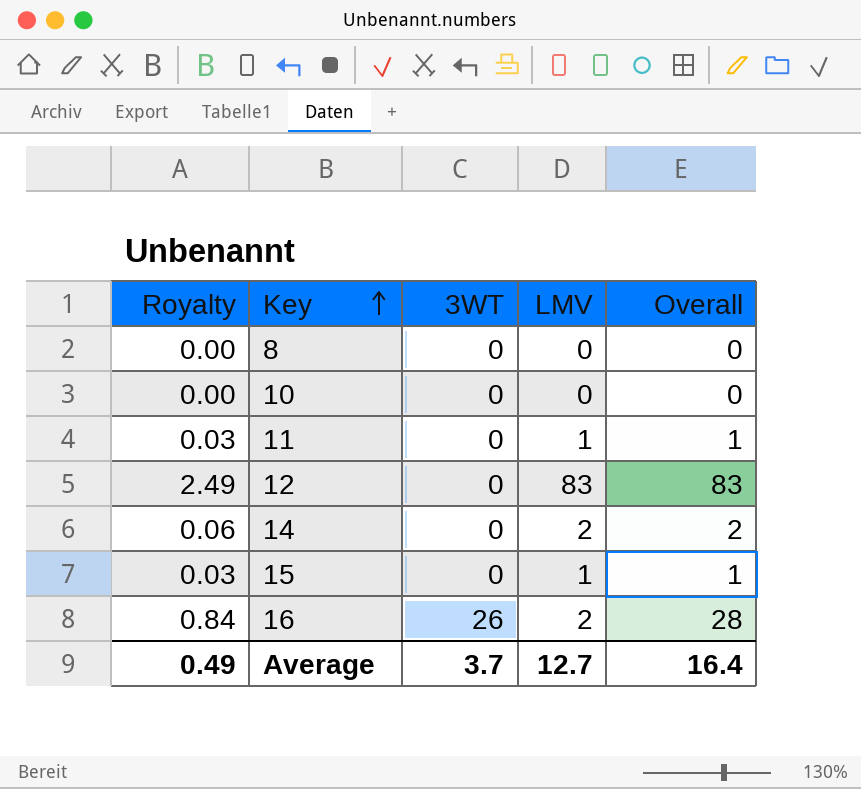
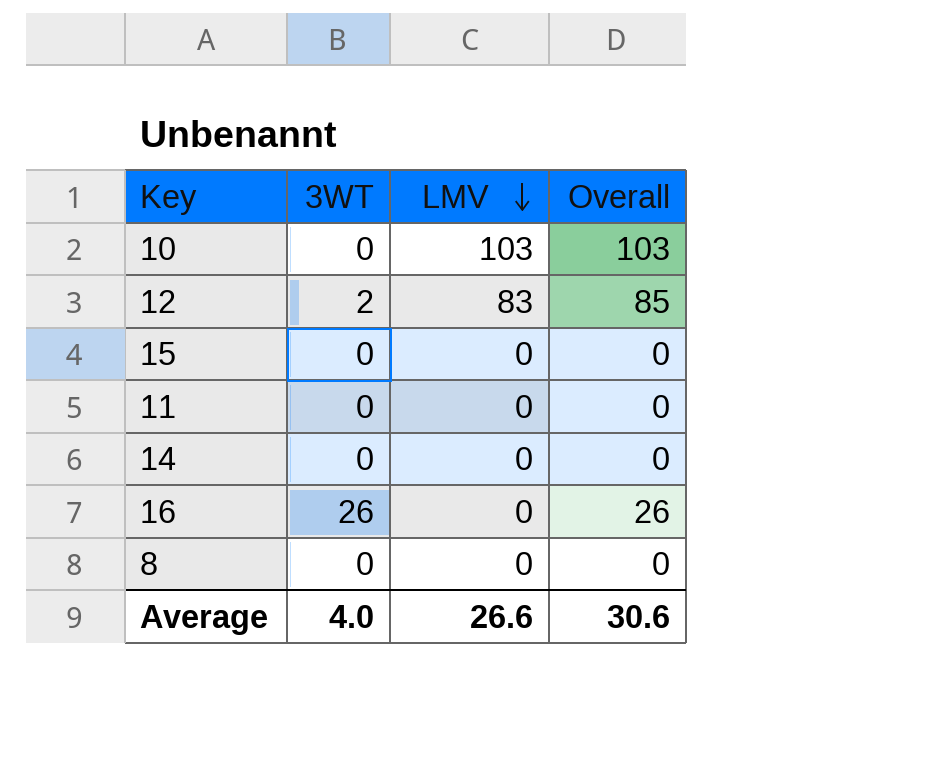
row order: Key ascending -> LMV descending
column Royalty | formula: [Overall] * 0.03 -> none
10 | LMV: 0 -> 103
10 | Overall: 0 -> 103
12 | 3WT: 0 -> 2
12 | Overall: 83 -> 85
15 | LMV: 1 -> 0
15 | Overall: 1 -> 0
11 | LMV: 1 -> 0
11 | Overall: 1 -> 0
14 | LMV: 2 -> 0
14 | Overall: 2 -> 0
16 | LMV: 2 -> 0
16 | Overall: 28 -> 26
Average | 3WT: 3.7 -> 4.0
Average | LMV: 12.7 -> 26.6
Average | Overall: 16.4 -> 30.6

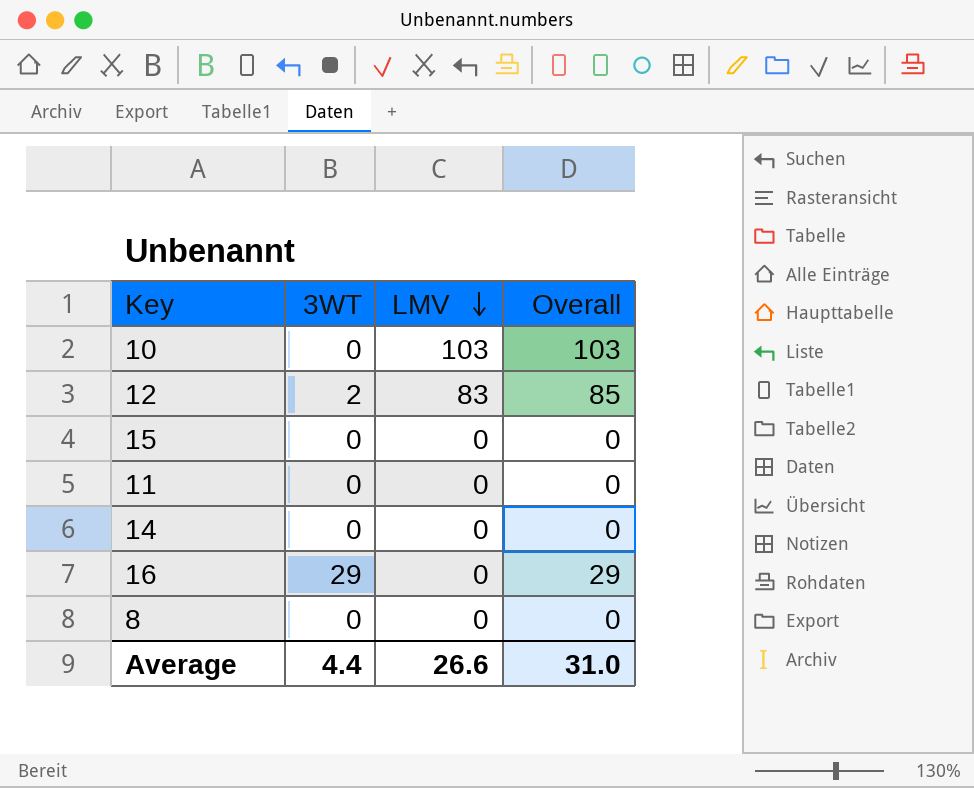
16 | 3WT: 26 -> 29
16 | Overall: 26 -> 29
Average | 3WT: 4.0 -> 4.4
Average | Overall: 30.6 -> 31.0

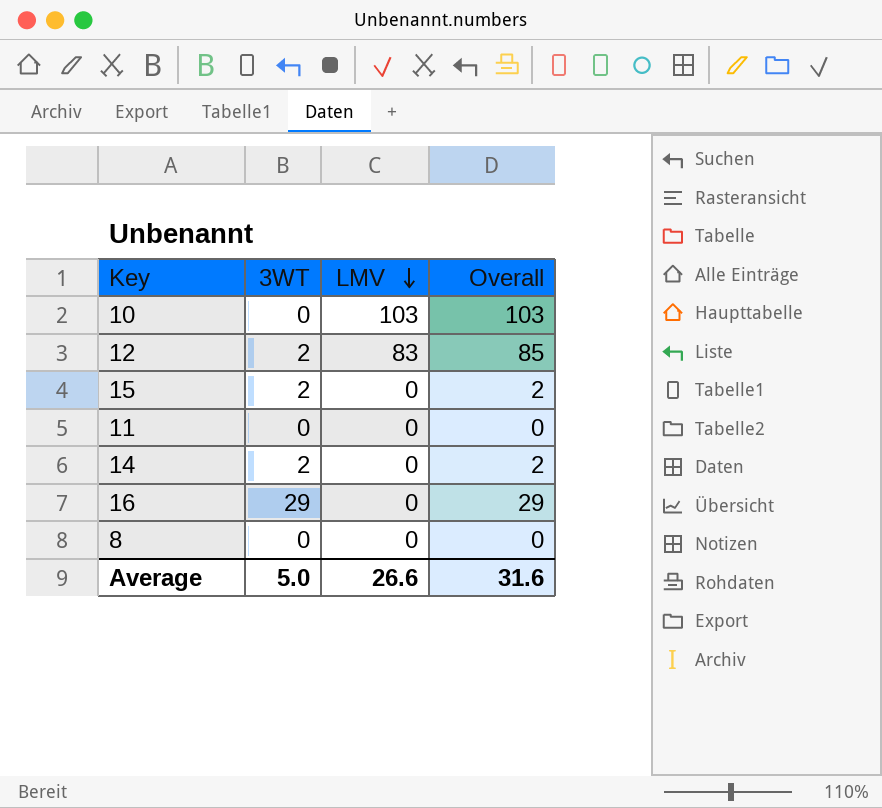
15 | 3WT: 0 -> 2
15 | Overall: 0 -> 2
14 | 3WT: 0 -> 2
14 | Overall: 0 -> 2
Average | 3WT: 4.4 -> 5.0
Average | Overall: 31.0 -> 31.6

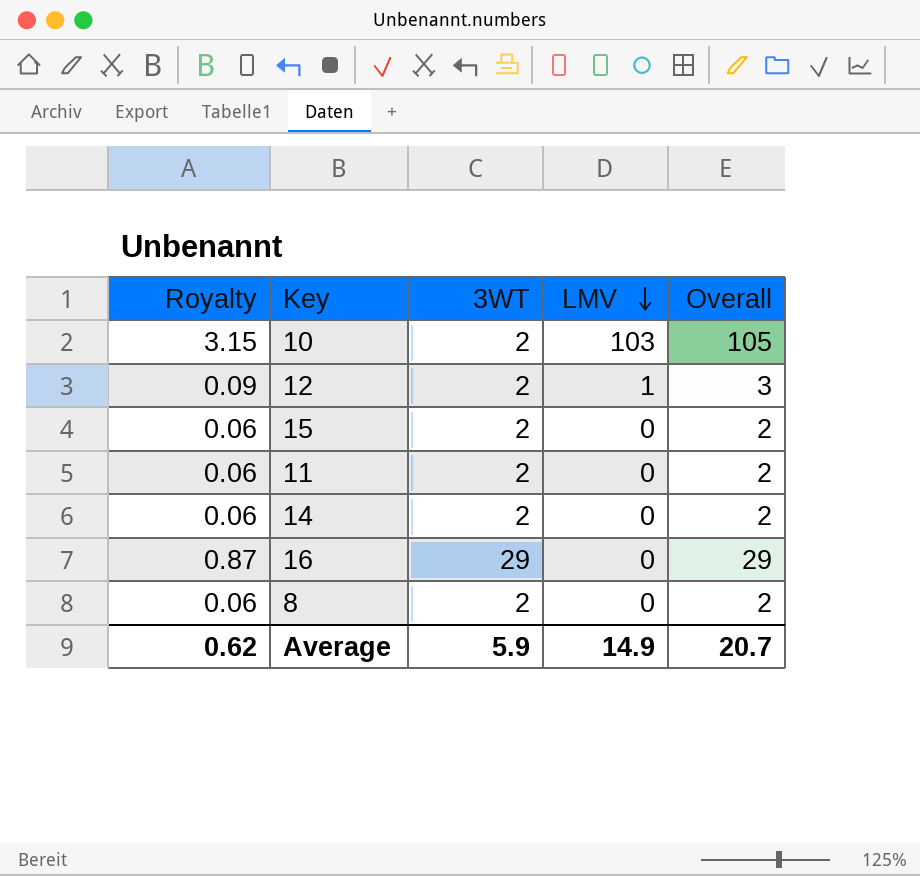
column Royalty | formula: none -> [Overall] * 0.03
10 | 3WT: 0 -> 2
10 | Overall: 103 -> 105
12 | LMV: 83 -> 1
12 | Overall: 85 -> 3
11 | 3WT: 0 -> 2
11 | Overall: 0 -> 2
8 | 3WT: 0 -> 2
8 | Overall: 0 -> 2
Average | 3WT: 5.0 -> 5.9
Average | LMV: 26.6 -> 14.9
Average | Overall: 31.6 -> 20.7

